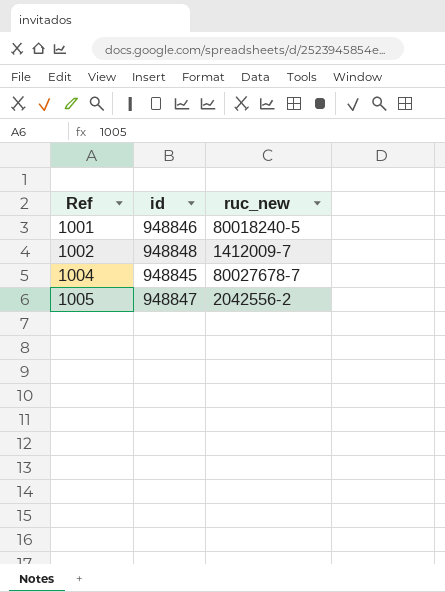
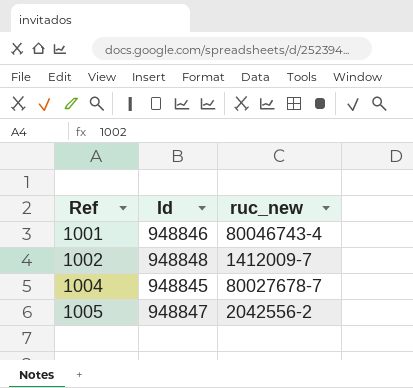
column name: id -> Id
1001 | ruc_new: 80018240-5 -> 80046743-4

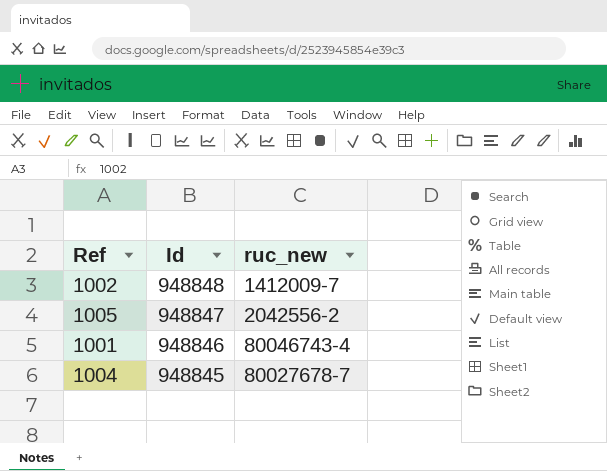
row order: Ref ascending -> Id descending

